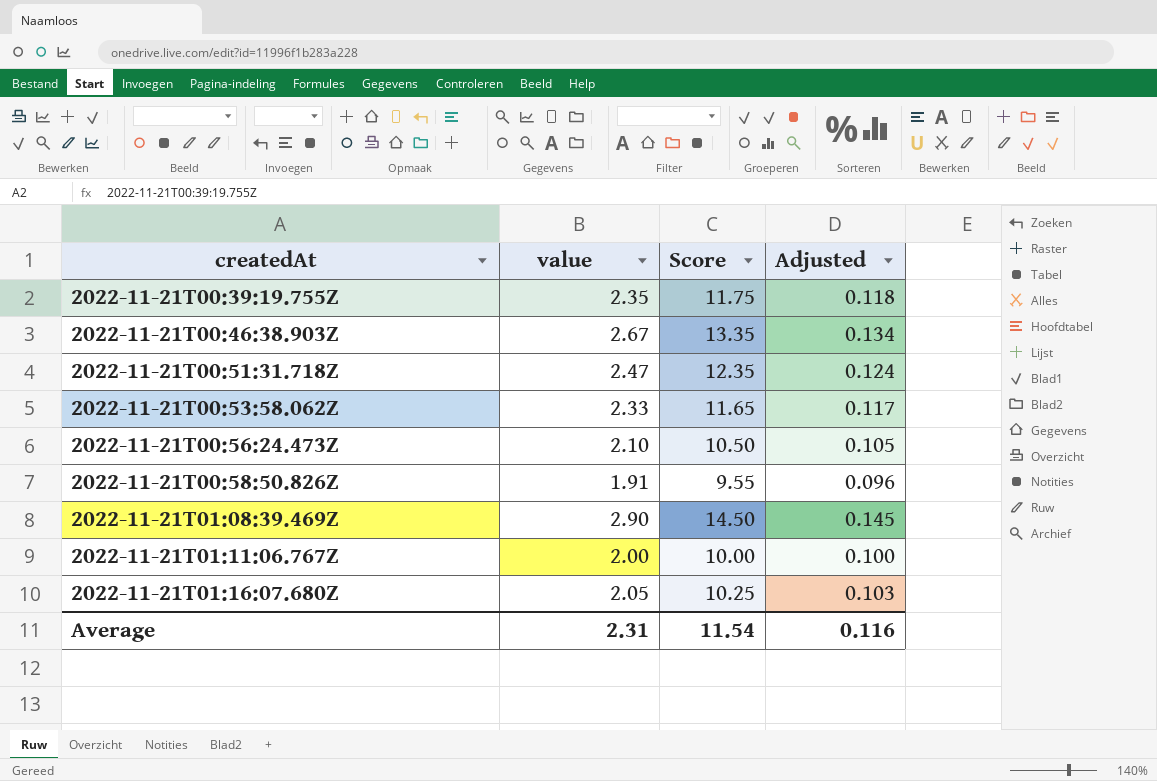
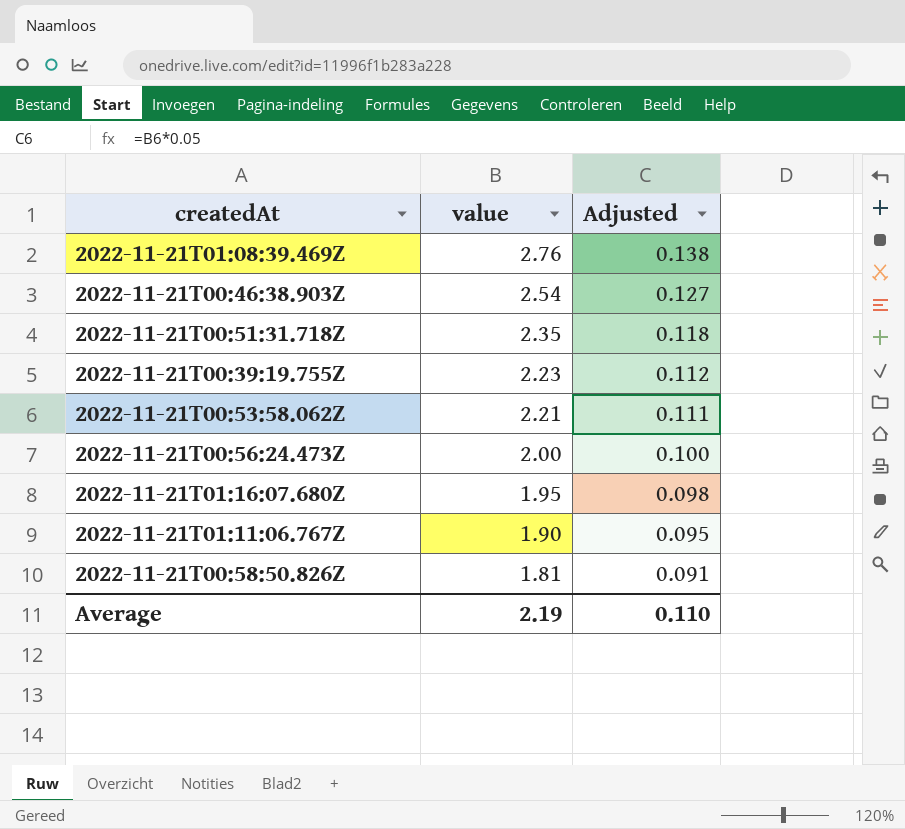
row order: createdAt ascending -> value descending
column Score | formula: [value] * 5 -> none
2022-11-21T01:08:39.469Z | value: 2.90 -> 2.76
2022-11-21T01:08:39.469Z | Adjusted: 0.145 -> 0.138
2022-11-21T00:46:38.903Z | value: 2.67 -> 2.54
2022-11-21T00:46:38.903Z | Adjusted: 0.134 -> 0.127
2022-11-21T00:51:31.718Z | value: 2.47 -> 2.35
2022-11-21T00:51:31.718Z | Adjusted: 0.124 -> 0.118
2022-11-21T00:39:19.755Z | value: 2.35 -> 2.23
2022-11-21T00:39:19.755Z | Adjusted: 0.118 -> 0.112
2022-11-21T00:53:58.062Z | value: 2.33 -> 2.21
2022-11-21T00:53:58.062Z | Adjusted: 0.117 -> 0.111
2022-11-21T00:56:24.473Z | value: 2.10 -> 2.00
2022-11-21T00:56:24.473Z | Adjusted: 0.105 -> 0.100
2022-11-21T01:16:07.680Z | value: 2.05 -> 1.95
2022-11-21T01:16:07.680Z | Adjusted: 0.103 -> 0.098
2022-11-21T01:11:06.767Z | value: 2.00 -> 1.90
2022-11-21T01:11:06.767Z | Adjusted: 0.100 -> 0.095
2022-11-21T00:58:50.826Z | value: 1.91 -> 1.81
2022-11-21T00:58:50.826Z | Adjusted: 0.096 -> 0.091
Average | value: 2.31 -> 2.19
Average | Adjusted: 0.116 -> 0.110

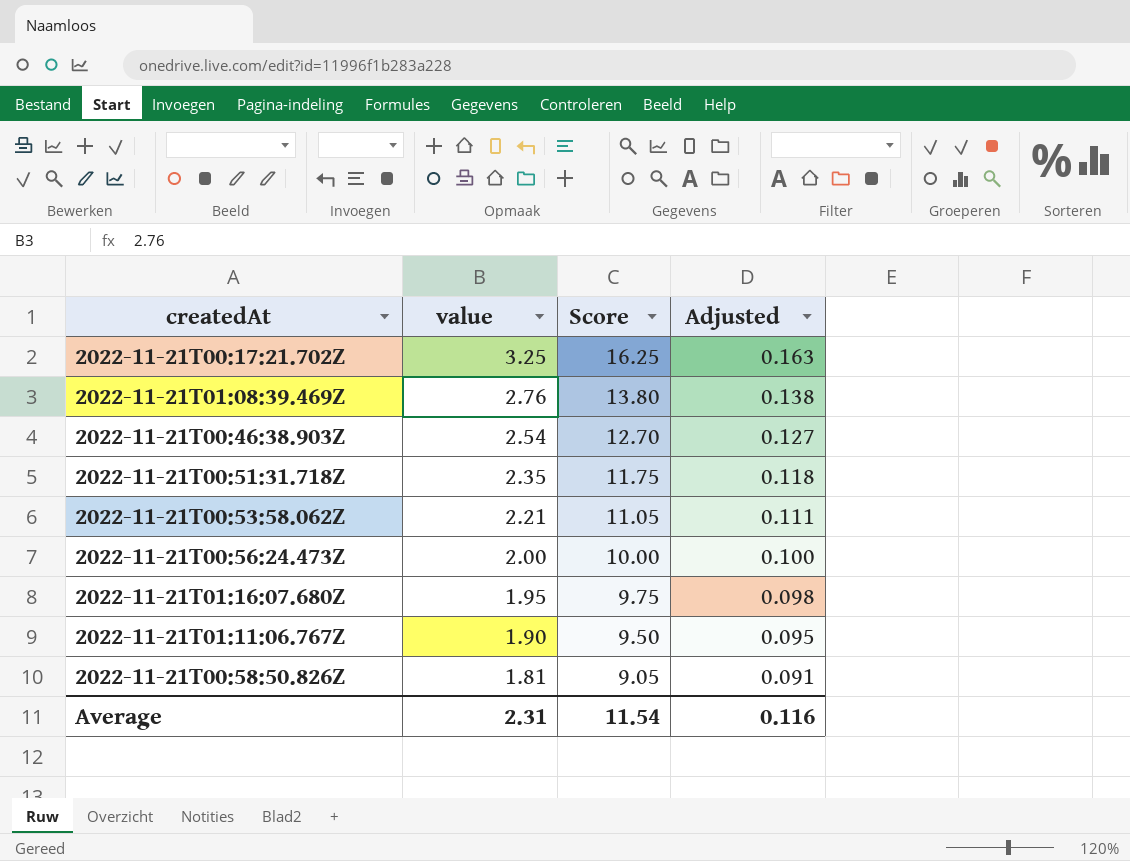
column Score | formula: none -> [value] * 5
row 2022-11-21T00:39:19.755Z: 2.23 | 0.112 -> none
row 2022-11-21T00:17:21.702Z: none -> 3.25 | 16.25 | 0.163
Average | value: 2.19 -> 2.31
Average | Adjusted: 0.110 -> 0.116

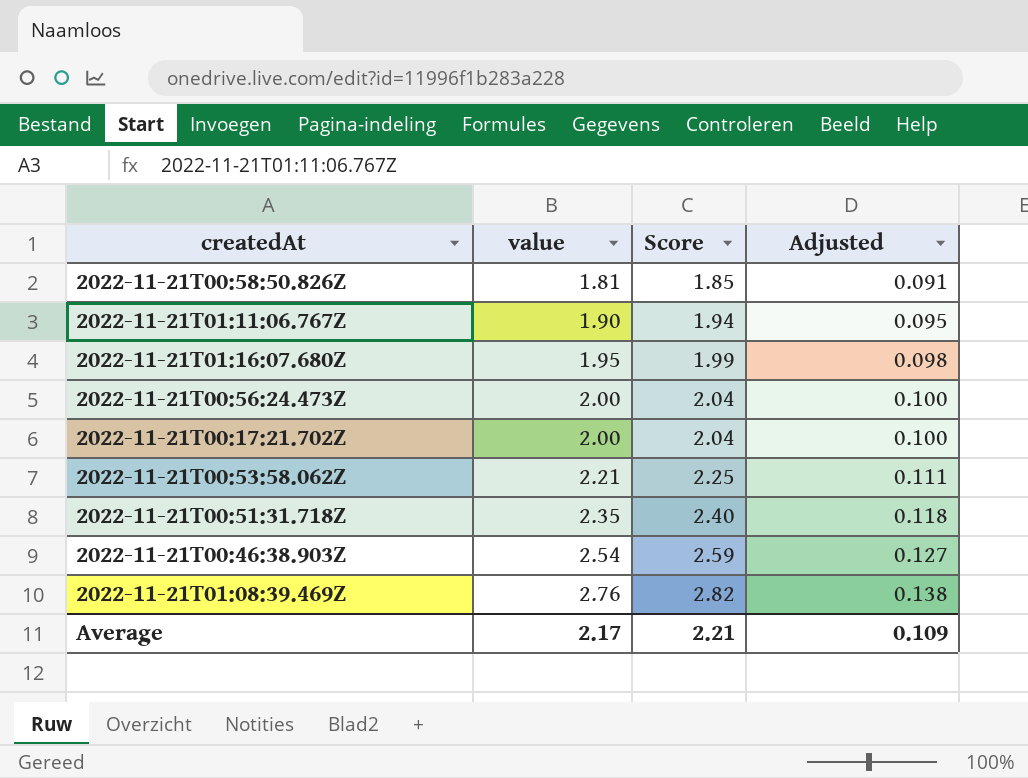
row order: value descending -> value ascending
column Score | formula: [value] * 5 -> [value] * 1.02
2022-11-21T00:17:21.702Z | value: 3.25 -> 2.00
2022-11-21T00:17:21.702Z | Adjusted: 0.163 -> 0.100
Average | value: 2.31 -> 2.17
Average | Score: 11.54 -> 2.21
Average | Adjusted: 0.116 -> 0.109

